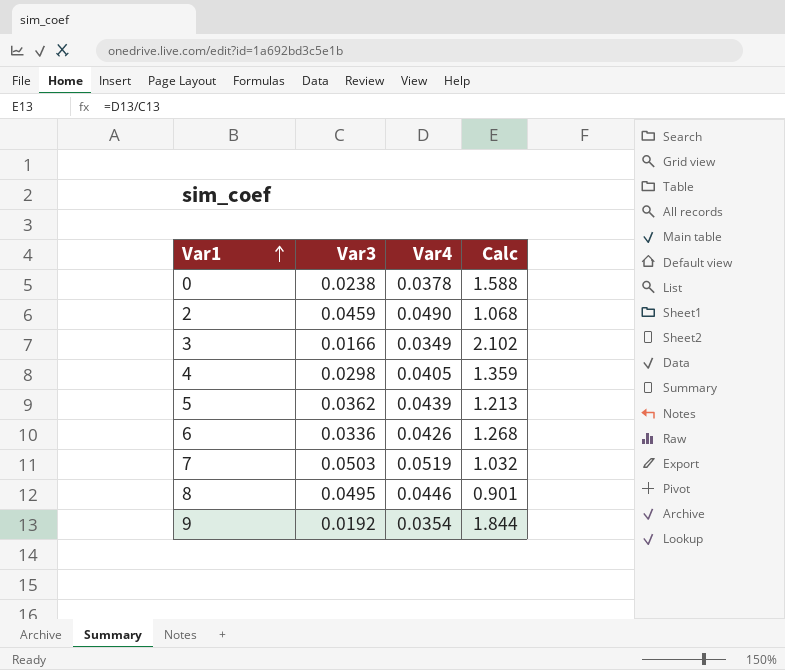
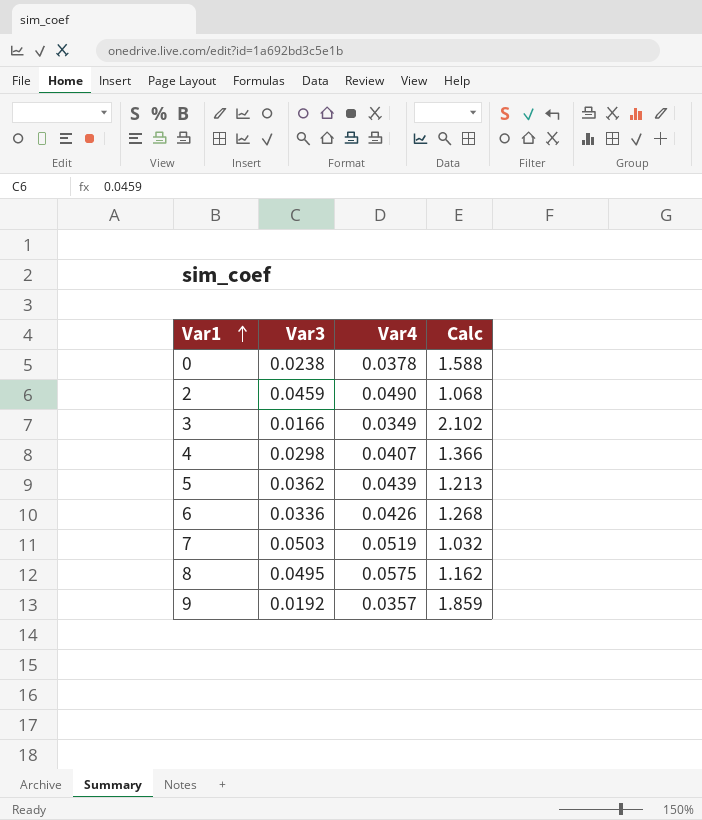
4 | Var4: 0.0405 -> 0.0407
4 | Calc: 1.359 -> 1.366
8 | Var4: 0.0446 -> 0.0575
8 | Calc: 0.901 -> 1.162
9 | Var4: 0.0354 -> 0.0357
9 | Calc: 1.844 -> 1.859

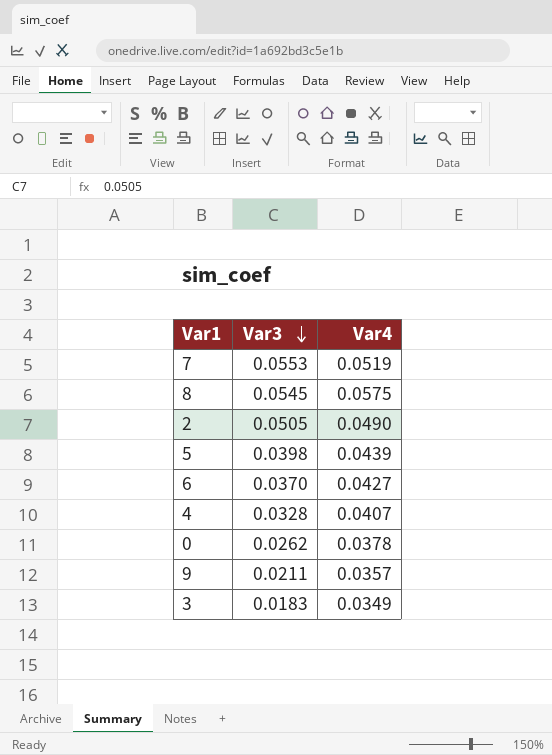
row order: Var1 ascending -> Var3 descending
column Calc | formula: [Var4] / [Var3] -> none
7 | Var3: 0.0503 -> 0.0553
8 | Var3: 0.0495 -> 0.0545
2 | Var3: 0.0459 -> 0.0505
5 | Var3: 0.0362 -> 0.0398
6 | Var3: 0.0336 -> 0.0370
6 | Var4: 0.0426 -> 0.0427
4 | Var3: 0.0298 -> 0.0328
0 | Var3: 0.0238 -> 0.0262
9 | Var3: 0.0192 -> 0.0211
3 | Var3: 0.0166 -> 0.0183

